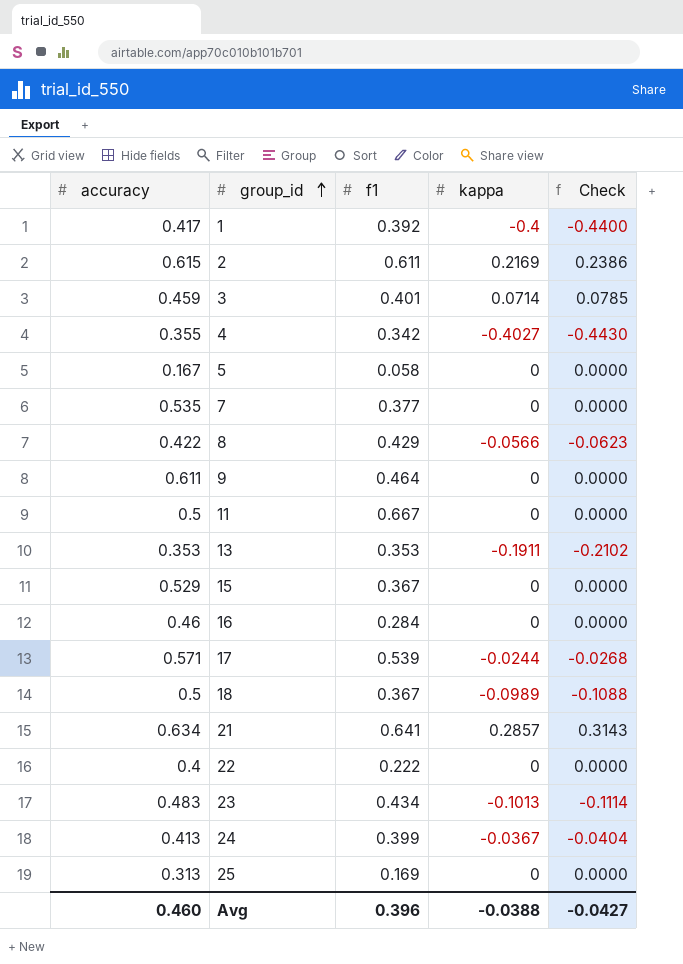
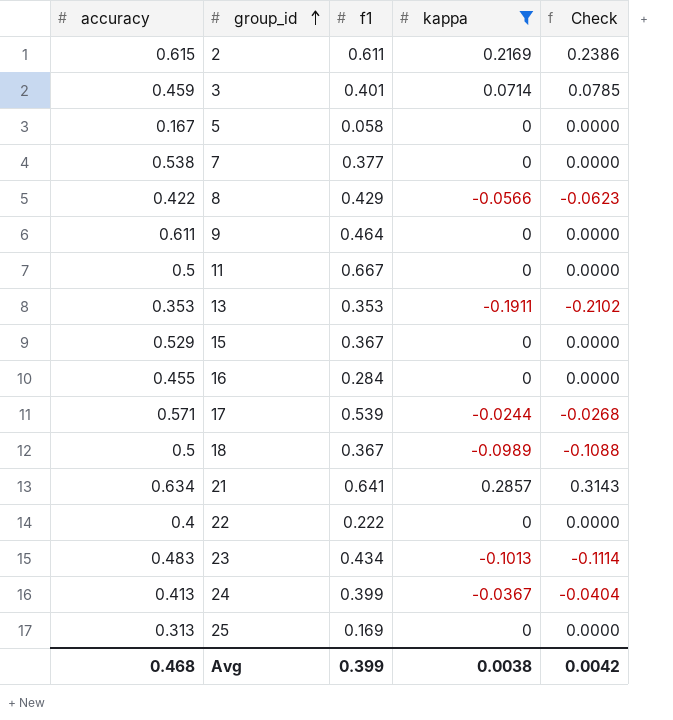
filter: none -> kappa >= -0.1911
7 | accuracy: 0.535 -> 0.538
16 | accuracy: 0.46 -> 0.455
Avg | accuracy: 0.460 -> 0.468
Avg | f1: 0.396 -> 0.399
Avg | kappa: -0.0388 -> 0.0038
Avg | Check: -0.0427 -> 0.0042

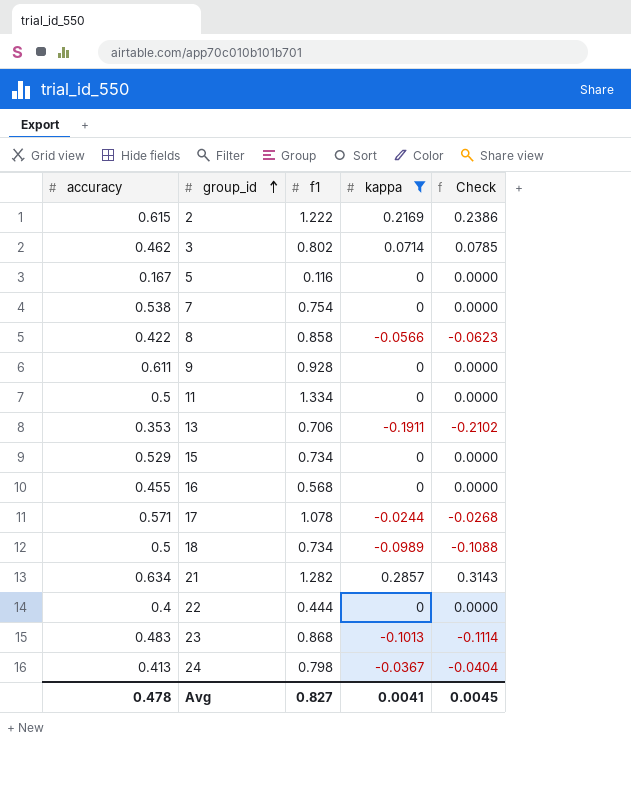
row 25: 0.313 | 0.169 | 0 | 0.0000 -> none
2 | f1: 0.611 -> 1.222
3 | accuracy: 0.459 -> 0.462
3 | f1: 0.401 -> 0.802
5 | f1: 0.058 -> 0.116
7 | f1: 0.377 -> 0.754
8 | f1: 0.429 -> 0.858
9 | f1: 0.464 -> 0.928
11 | f1: 0.667 -> 1.334
13 | f1: 0.353 -> 0.706
15 | f1: 0.367 -> 0.734
16 | f1: 0.284 -> 0.568
17 | f1: 0.539 -> 1.078
18 | f1: 0.367 -> 0.734
21 | f1: 0.641 -> 1.282
22 | f1: 0.222 -> 0.444
23 | f1: 0.434 -> 0.868
24 | f1: 0.399 -> 0.798
Avg | accuracy: 0.468 -> 0.478
Avg | f1: 0.399 -> 0.827
Avg | kappa: 0.0038 -> 0.0041
Avg | Check: 0.0042 -> 0.0045

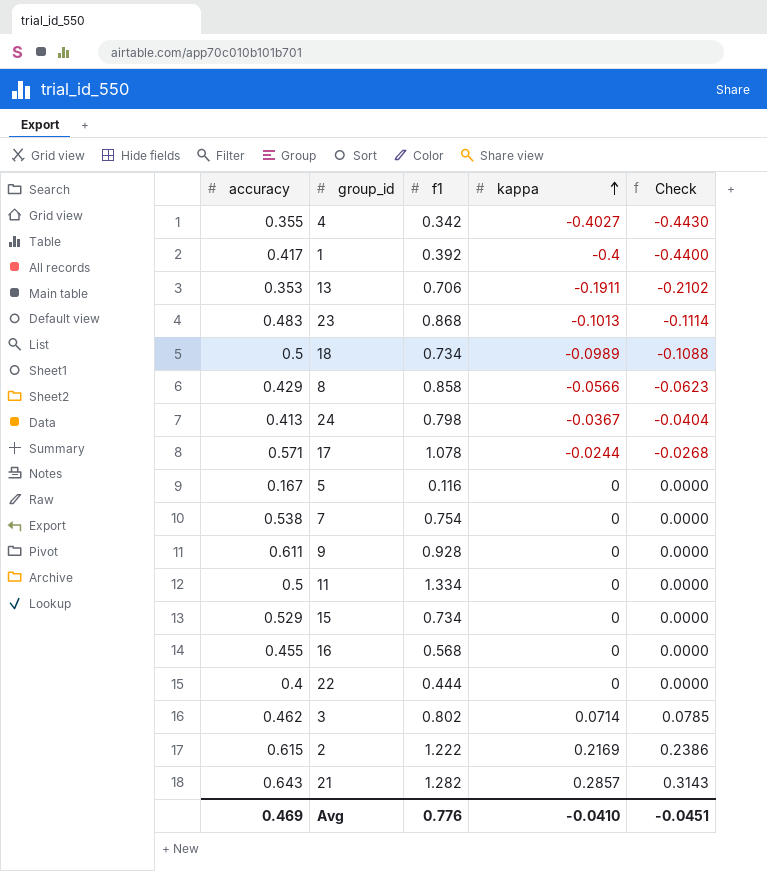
filter: kappa >= -0.1911 -> none
row order: group_id ascending -> kappa ascending
8 | accuracy: 0.422 -> 0.429
21 | accuracy: 0.634 -> 0.643
Avg | accuracy: 0.478 -> 0.469
Avg | f1: 0.827 -> 0.776
Avg | kappa: 0.0041 -> -0.0410
Avg | Check: 0.0045 -> -0.0451

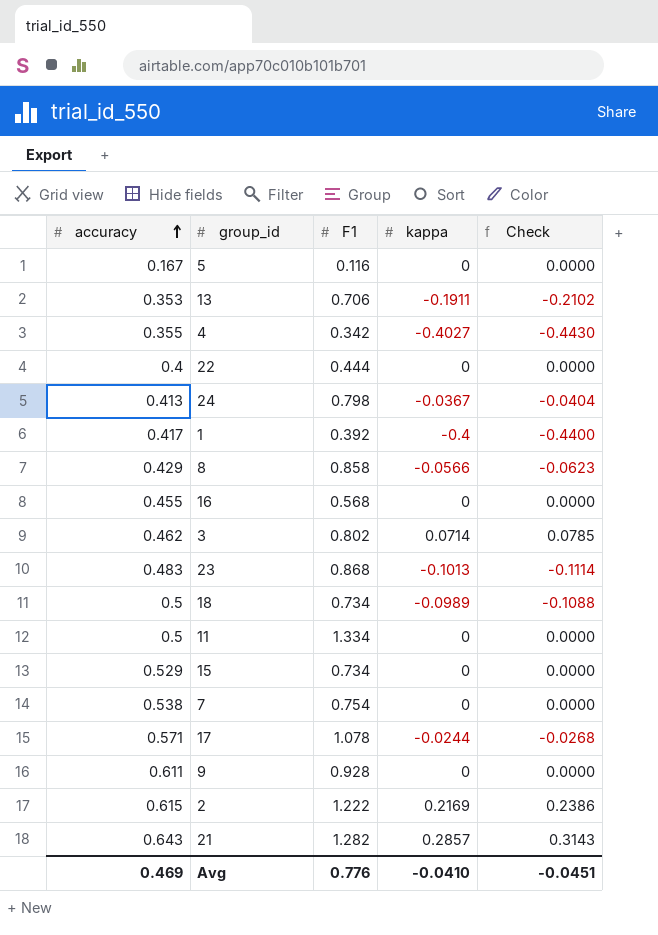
row order: kappa ascending -> accuracy ascending
column name: f1 -> F1

